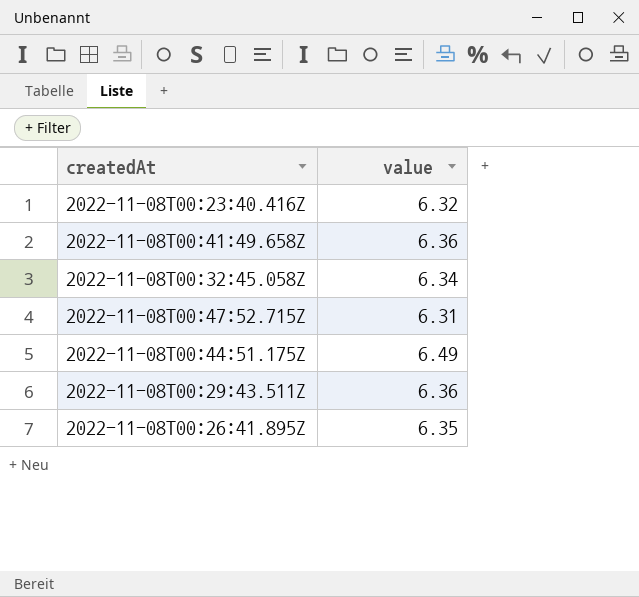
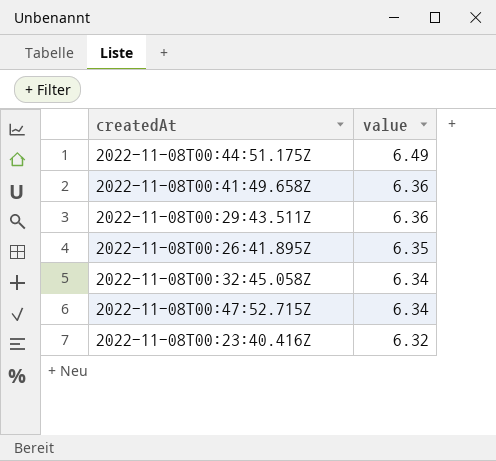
row order: none -> value descending
2022-11-08T00:47:52.715Z | value: 6.31 -> 6.34

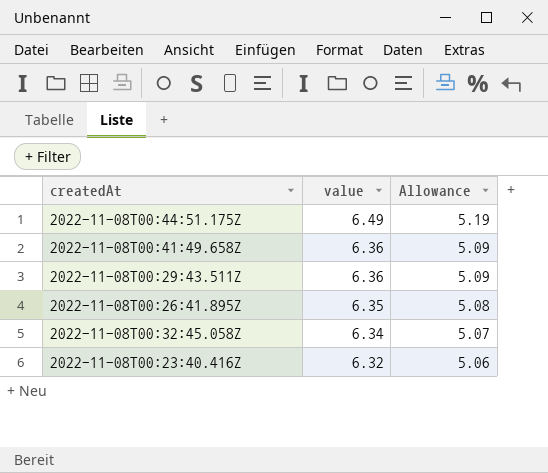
column Allowance | formula: none -> [value] * 0.8
row 2022-11-08T00:47:52.715Z: 6.34 -> none

